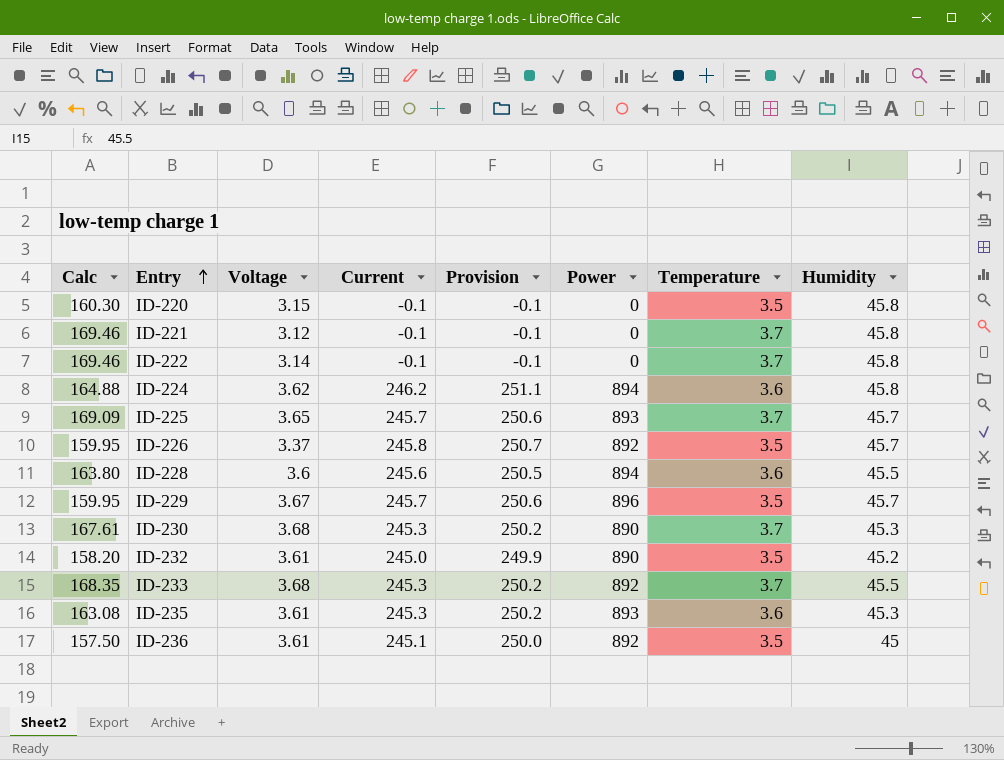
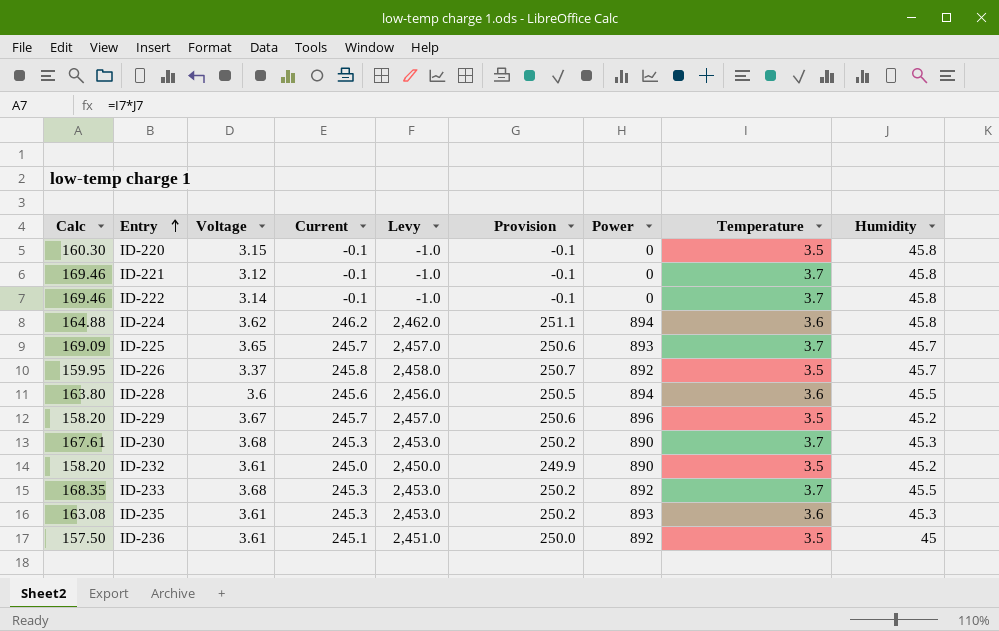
column Levy | formula: none -> [Current] * 10
ID-229 | Calc: 159.95 -> 158.20
ID-229 | Humidity: 45.7 -> 45.2

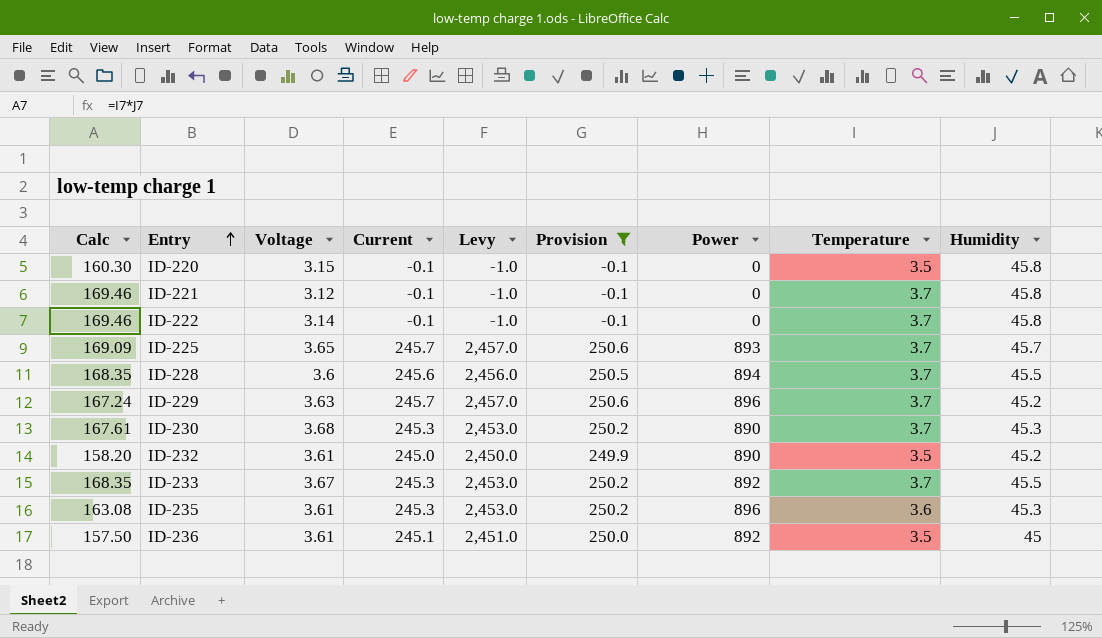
filter: none -> Provision <= 250.6
ID-228 | Calc: 163.80 -> 168.35
ID-228 | Temperature: 3.6 -> 3.7
ID-229 | Calc: 158.20 -> 167.24
ID-229 | Voltage: 3.67 -> 3.63
ID-229 | Temperature: 3.5 -> 3.7
ID-233 | Voltage: 3.68 -> 3.67
ID-235 | Power: 893 -> 896

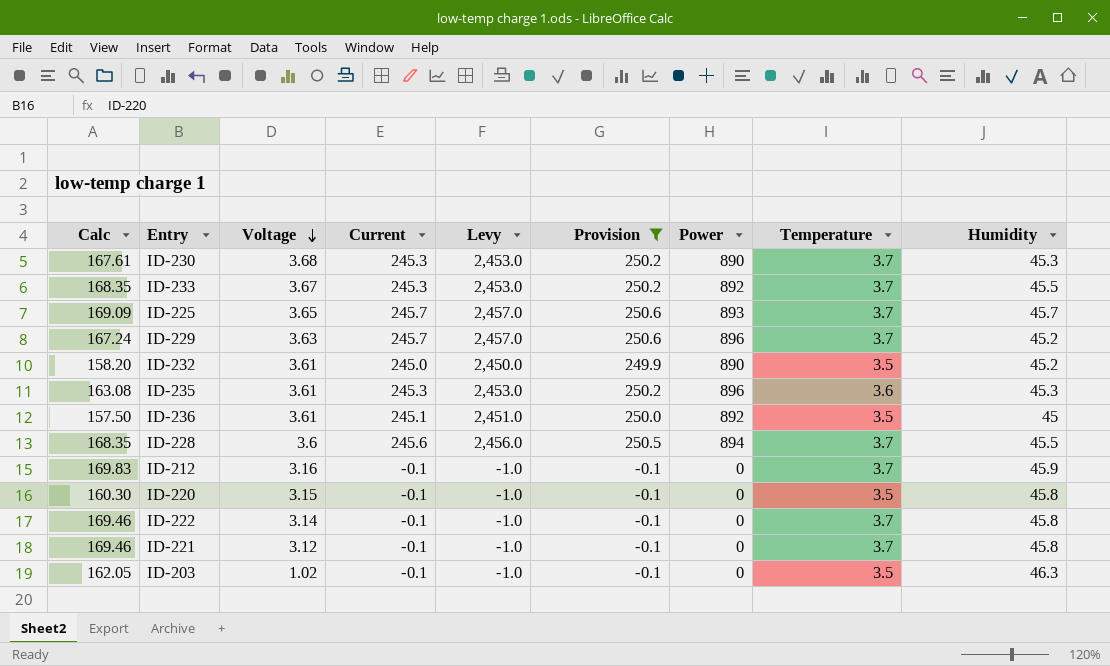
row order: Entry ascending -> Voltage descending
row ID-212: none -> 169.83 | 3.16 | -0.1 | -1.0 | -0.1 | 0 | 3.7 | 45.9
row ID-203: none -> 162.05 | 1.02 | -0.1 | -1.0 | -0.1 | 0 | 3.5 | 46.3

